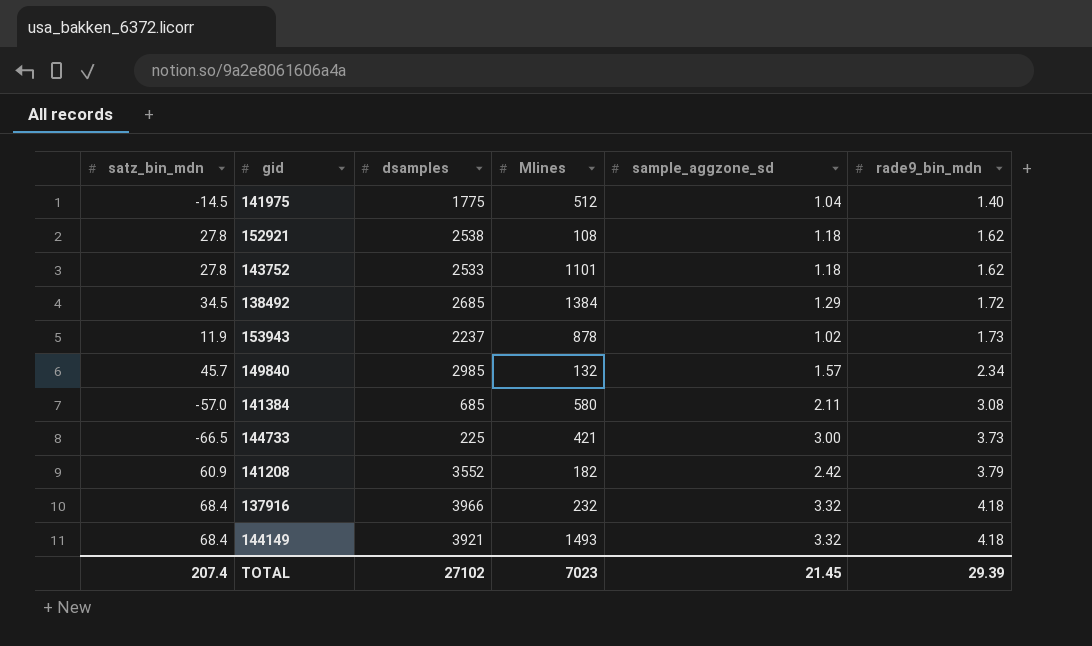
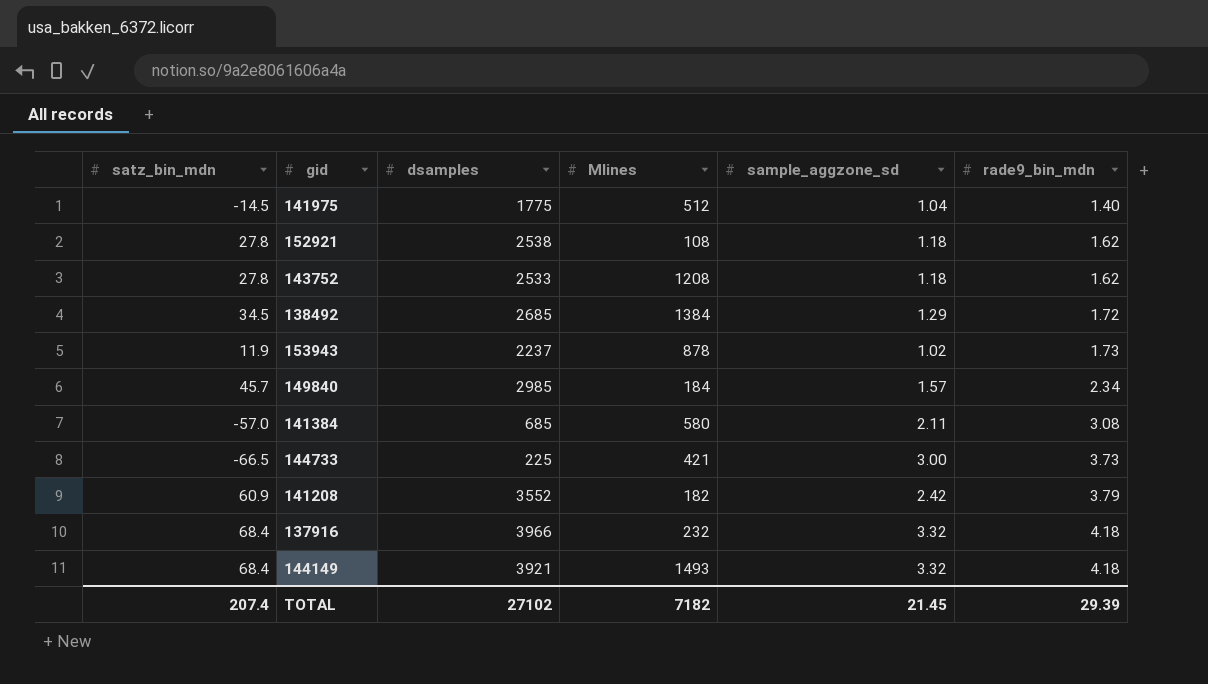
143752 | Mlines: 1101 -> 1208
149840 | Mlines: 132 -> 184
TOTAL | Mlines: 7023 -> 7182

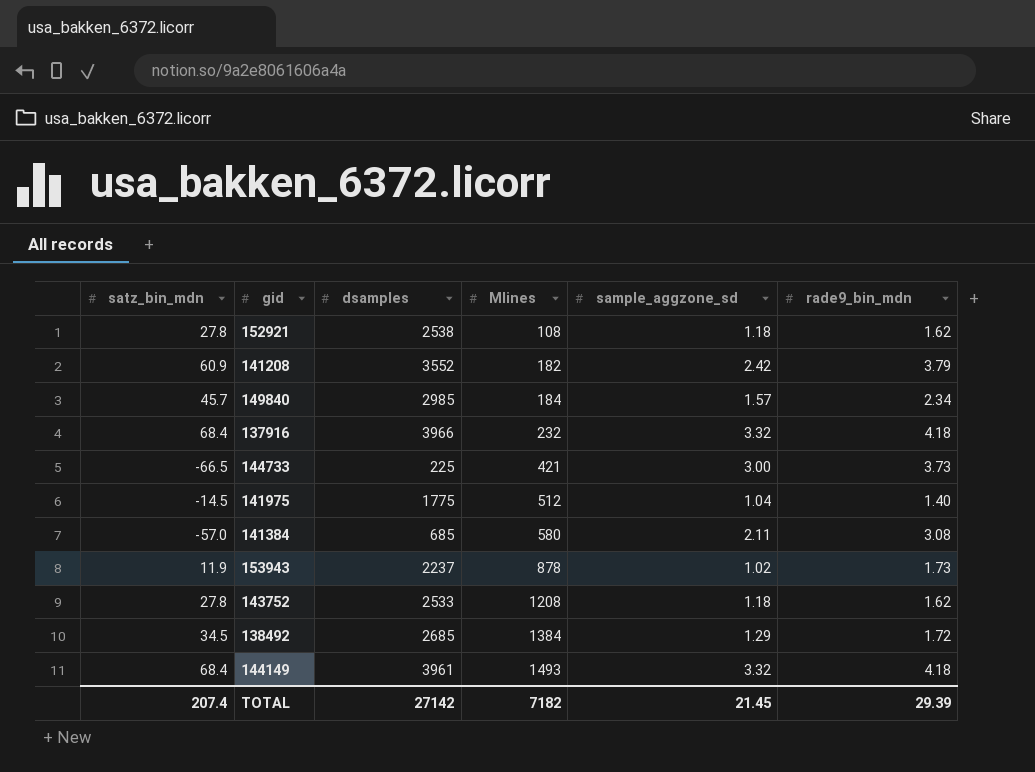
row order: rade9_bin_mdn ascending -> Mlines ascending
144149 | dsamples: 3921 -> 3961
TOTAL | dsamples: 27102 -> 27142

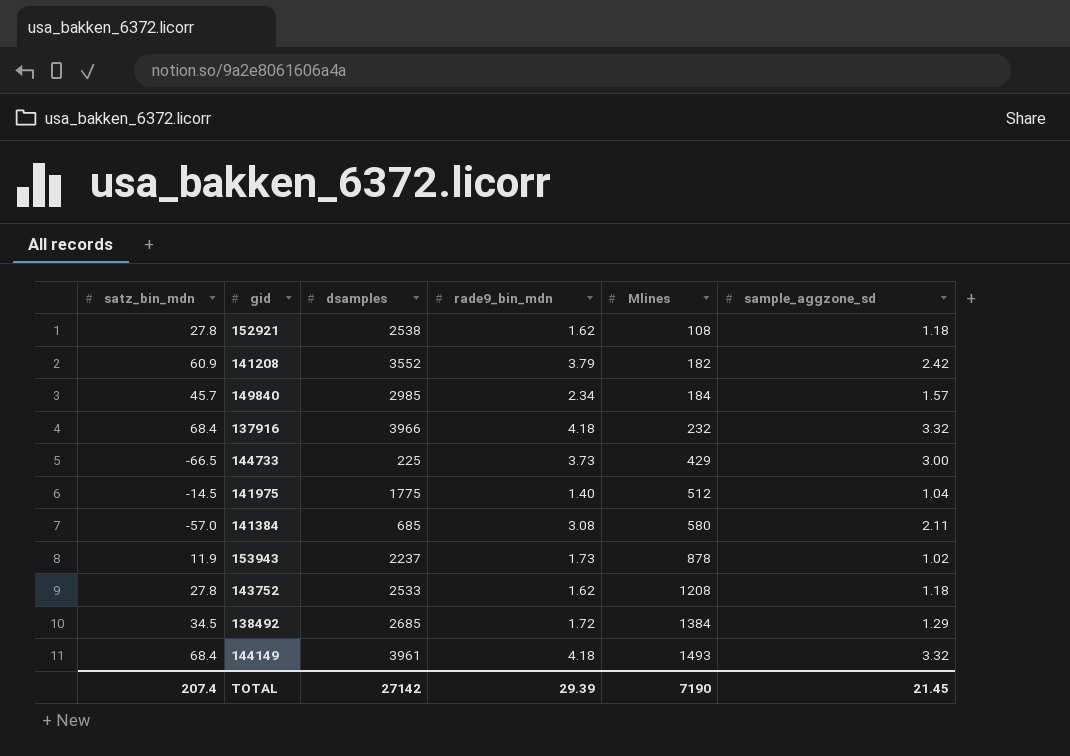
column rade9_bin_mdn | position: 6 -> 4
144733 | Mlines: 421 -> 429
TOTAL | Mlines: 7182 -> 7190

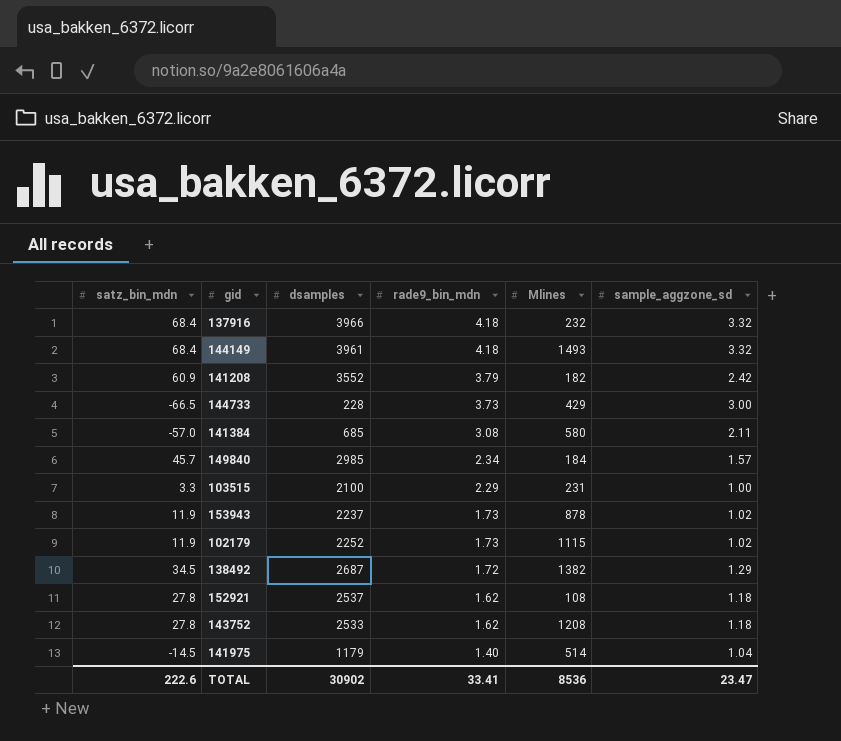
row order: Mlines ascending -> rade9_bin_mdn descending
144733 | dsamples: 225 -> 228
row 103515: none -> 3.3 | 2100 | 2.29 | 231 | 1.00
row 102179: none -> 11.9 | 2252 | 1.73 | 1115 | 1.02
138492 | dsamples: 2685 -> 2687
138492 | Mlines: 1384 -> 1382
152921 | dsamples: 2538 -> 2537
141975 | dsamples: 1775 -> 1179
141975 | Mlines: 512 -> 514
TOTAL | satz_bin_mdn: 207.4 -> 222.6
TOTAL | dsamples: 27142 -> 30902
TOTAL | rade9_bin_mdn: 29.39 -> 33.41
TOTAL | Mlines: 7190 -> 8536
TOTAL | sample_aggzone_sd: 21.45 -> 23.47

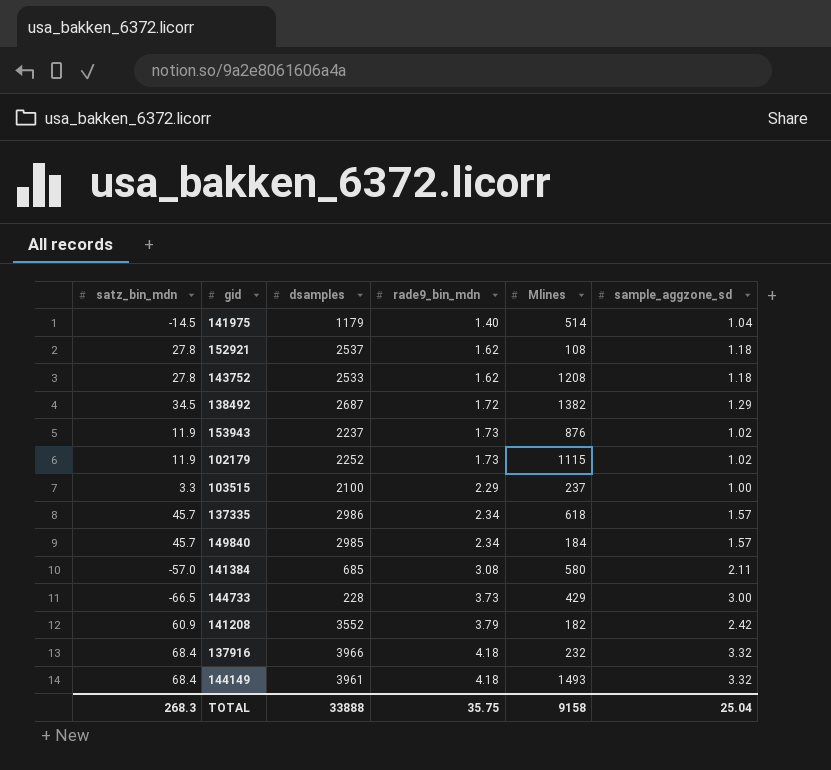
row order: rade9_bin_mdn descending -> rade9_bin_mdn ascending
153943 | Mlines: 878 -> 876
103515 | Mlines: 231 -> 237
row 137335: none -> 45.7 | 2986 | 2.34 | 618 | 1.57
TOTAL | satz_bin_mdn: 222.6 -> 268.3
TOTAL | dsamples: 30902 -> 33888
TOTAL | rade9_bin_mdn: 33.41 -> 35.75
TOTAL | Mlines: 8536 -> 9158
TOTAL | sample_aggzone_sd: 23.47 -> 25.04

